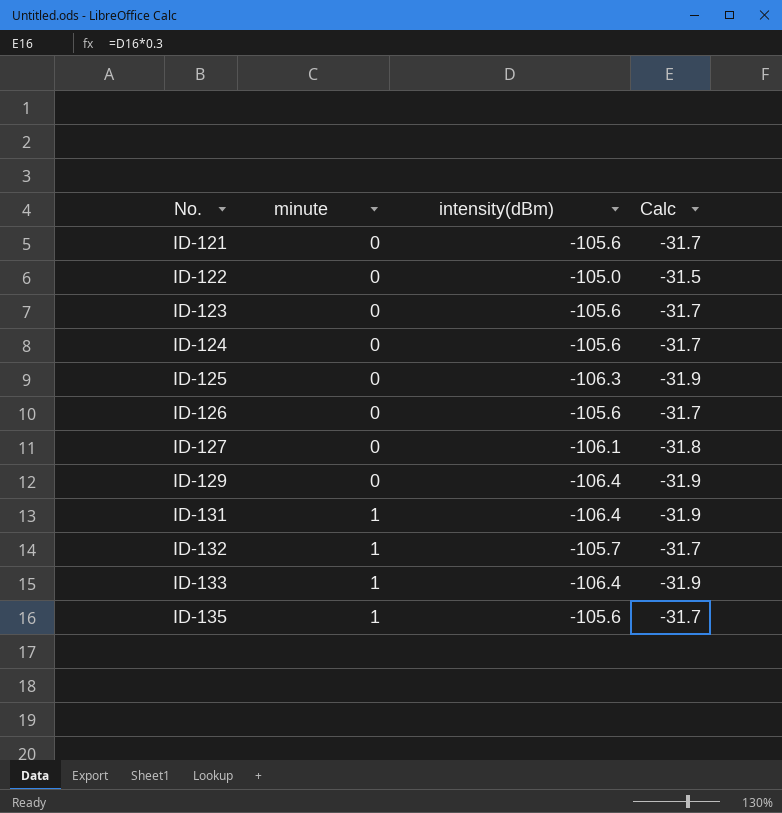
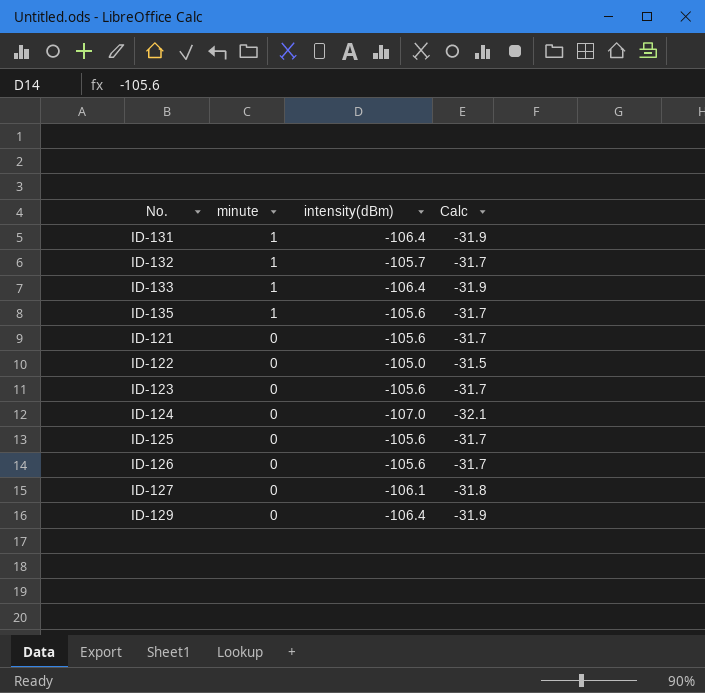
row order: No. ascending -> minute descending
ID-124 | intensity(dBm): -105.6 -> -107.0
ID-124 | Calc: -31.7 -> -32.1
ID-125 | intensity(dBm): -106.3 -> -105.6
ID-125 | Calc: -31.9 -> -31.7

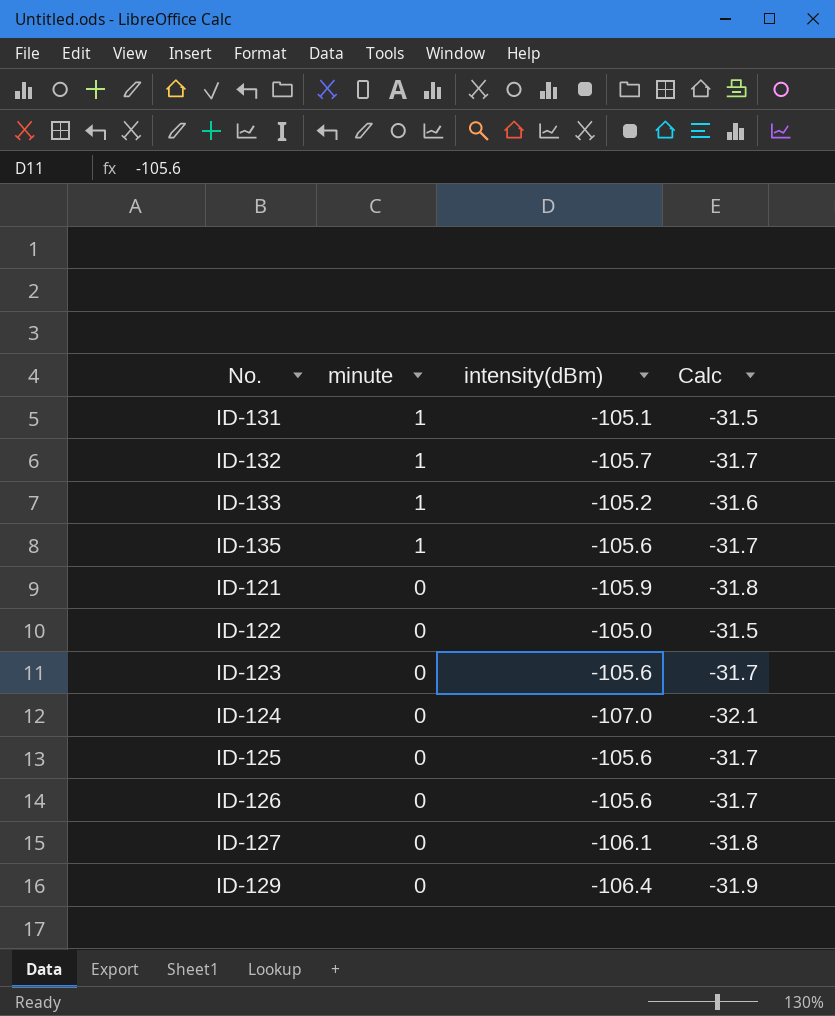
ID-131 | intensity(dBm): -106.4 -> -105.1
ID-131 | Calc: -31.9 -> -31.5
ID-133 | intensity(dBm): -106.4 -> -105.2
ID-133 | Calc: -31.9 -> -31.6
ID-121 | intensity(dBm): -105.6 -> -105.9
ID-121 | Calc: -31.7 -> -31.8

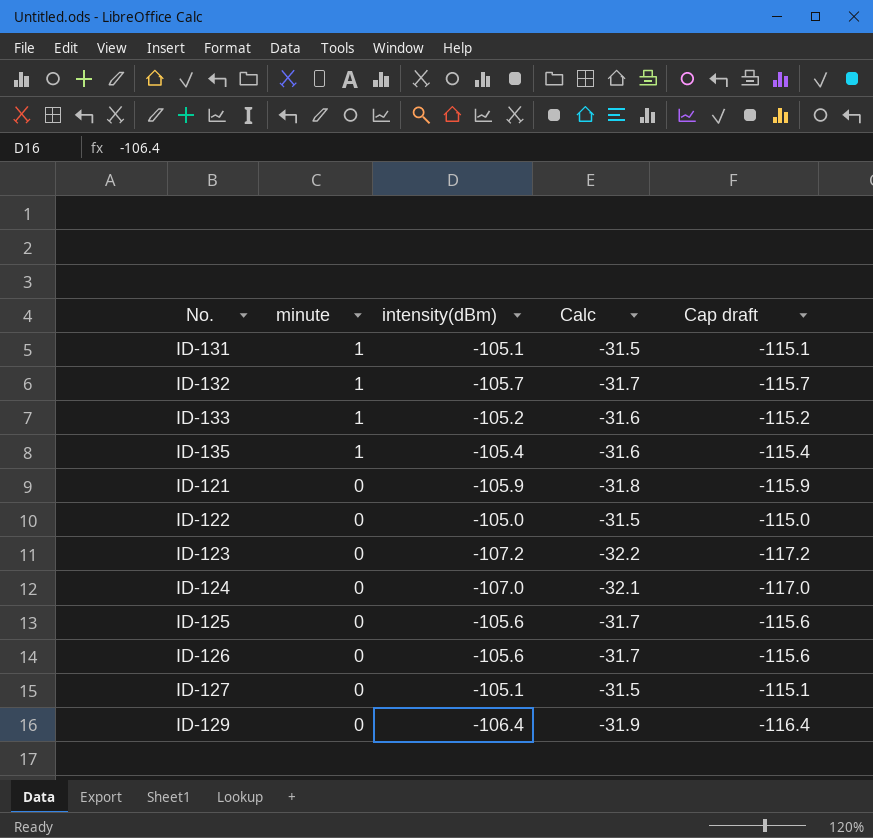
column Cap draft | formula: none -> [intensity(dBm)] - 10
ID-135 | intensity(dBm): -105.6 -> -105.4
ID-135 | Calc: -31.7 -> -31.6
ID-123 | intensity(dBm): -105.6 -> -107.2
ID-123 | Calc: -31.7 -> -32.2
ID-127 | intensity(dBm): -106.1 -> -105.1
ID-127 | Calc: -31.8 -> -31.5

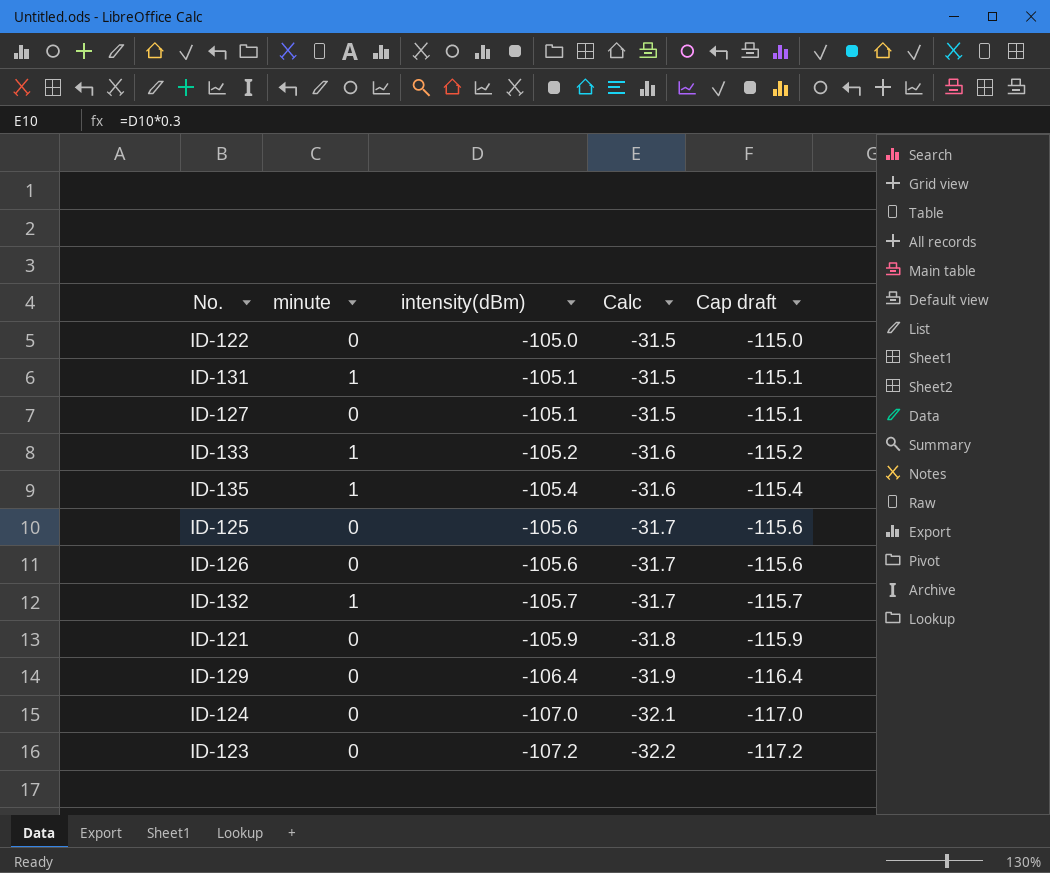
row order: minute descending -> intensity(dBm) descending

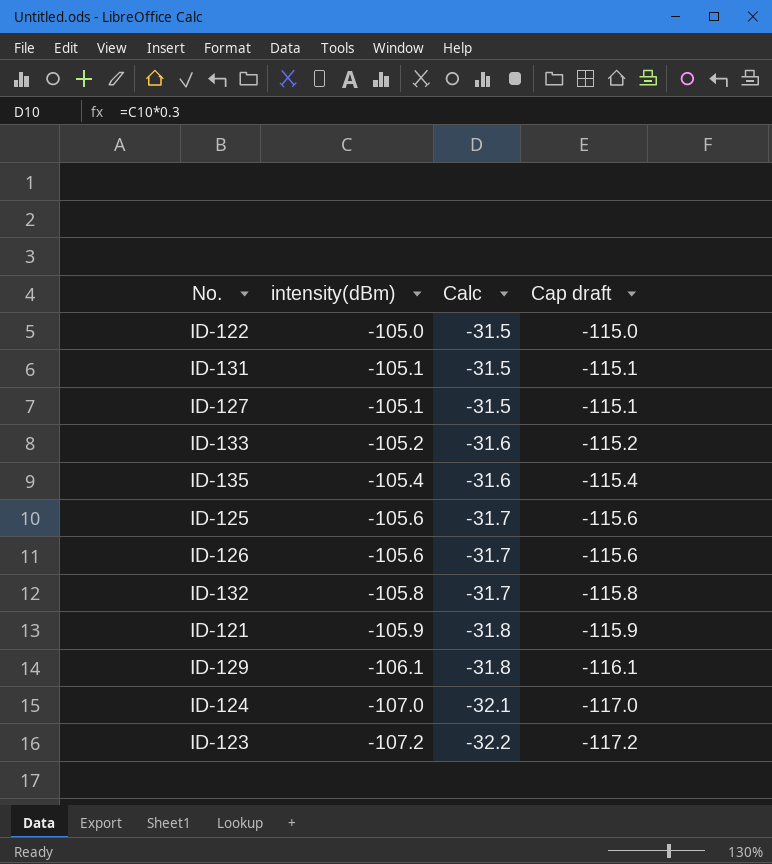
column minute | position: 2 -> none
ID-132 | intensity(dBm): -105.7 -> -105.8
ID-132 | Cap draft: -115.7 -> -115.8
ID-129 | intensity(dBm): -106.4 -> -106.1
ID-129 | Calc: -31.9 -> -31.8
ID-129 | Cap draft: -116.4 -> -116.1

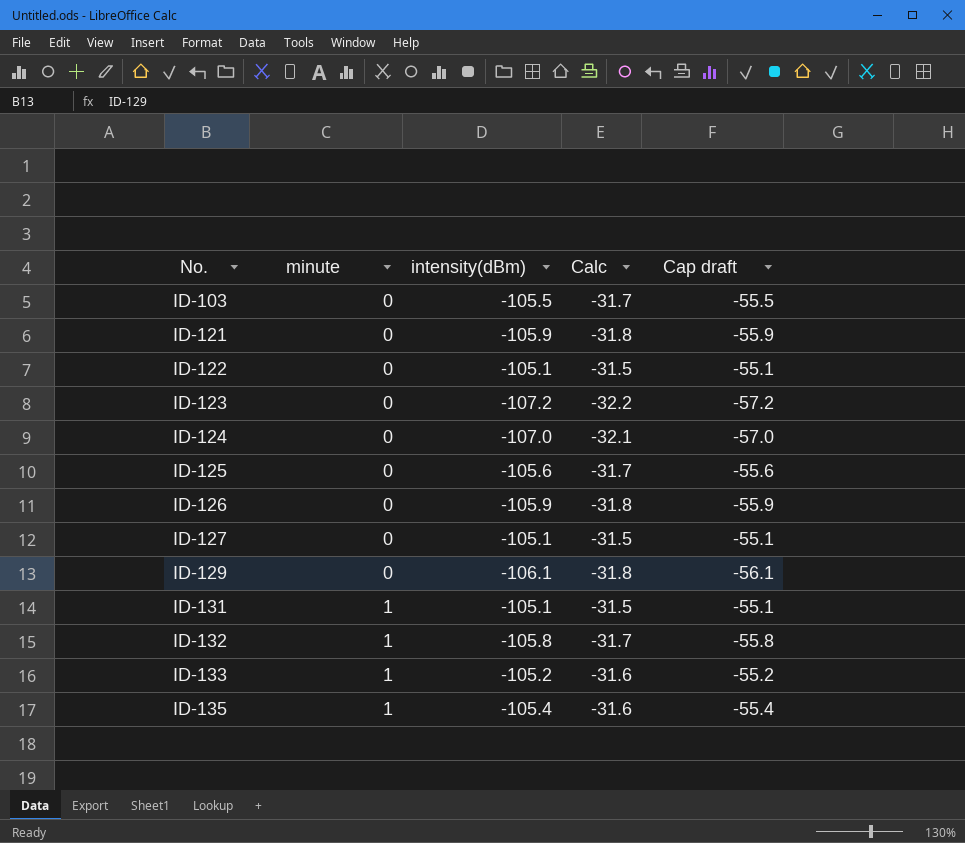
row order: intensity(dBm) descending -> No. ascending
column minute | position: none -> 2
column Cap draft | formula: [intensity(dBm)] - 10 -> [intensity(dBm)] + 50
row ID-103: none -> 0 | -105.5 | -31.7 | -55.5
ID-122 | intensity(dBm): -105.0 -> -105.1
ID-126 | intensity(dBm): -105.6 -> -105.9
ID-126 | Calc: -31.7 -> -31.8

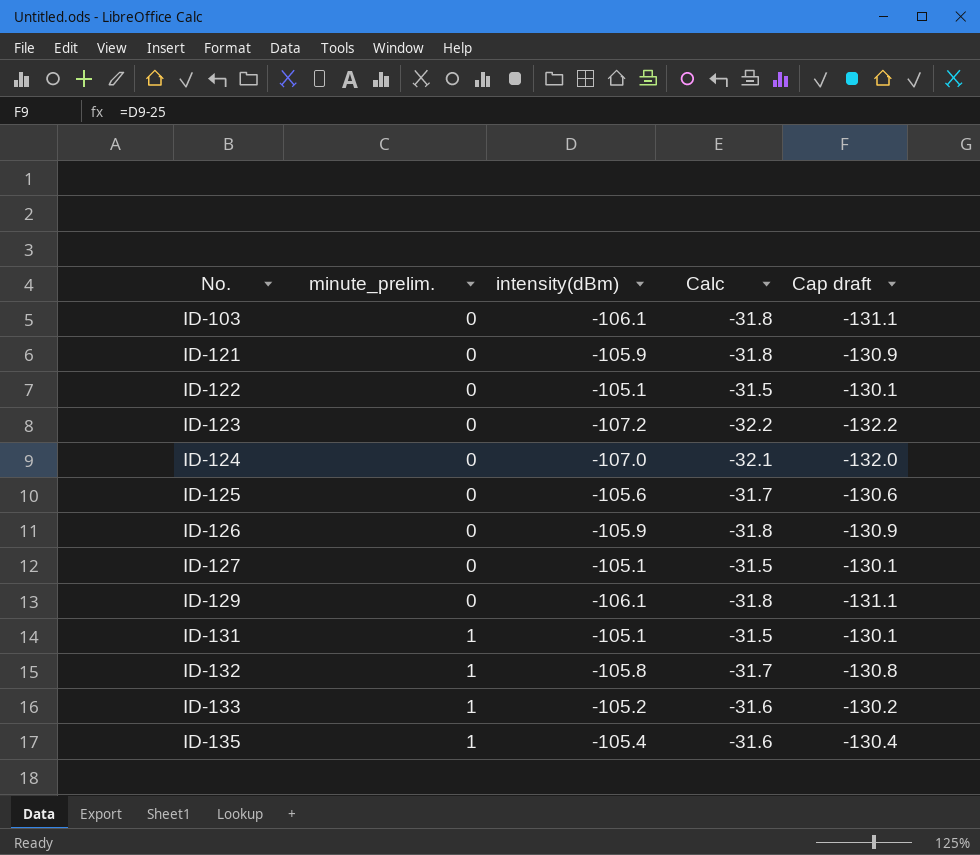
column name: minute -> minute_prelim.
column Cap draft | formula: [intensity(dBm)] + 50 -> [intensity(dBm)] - 25
ID-103 | intensity(dBm): -105.5 -> -106.1
ID-103 | Calc: -31.7 -> -31.8

